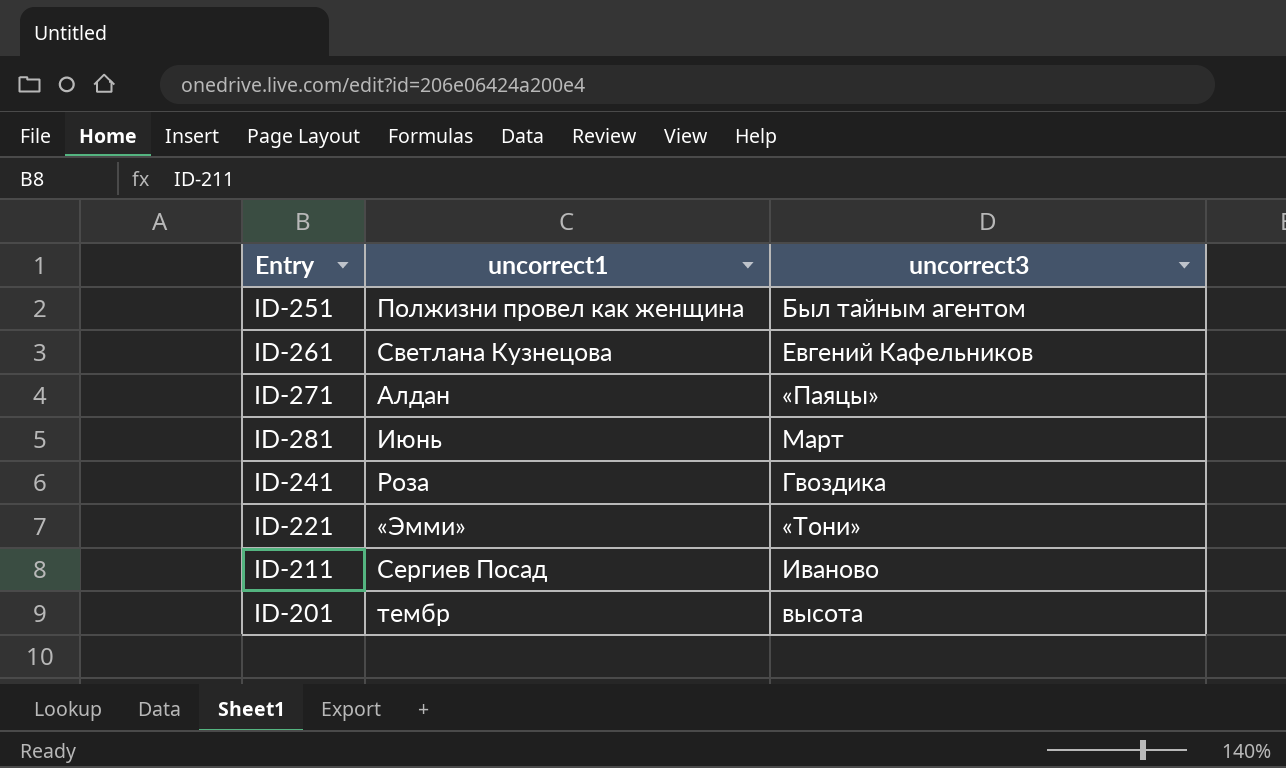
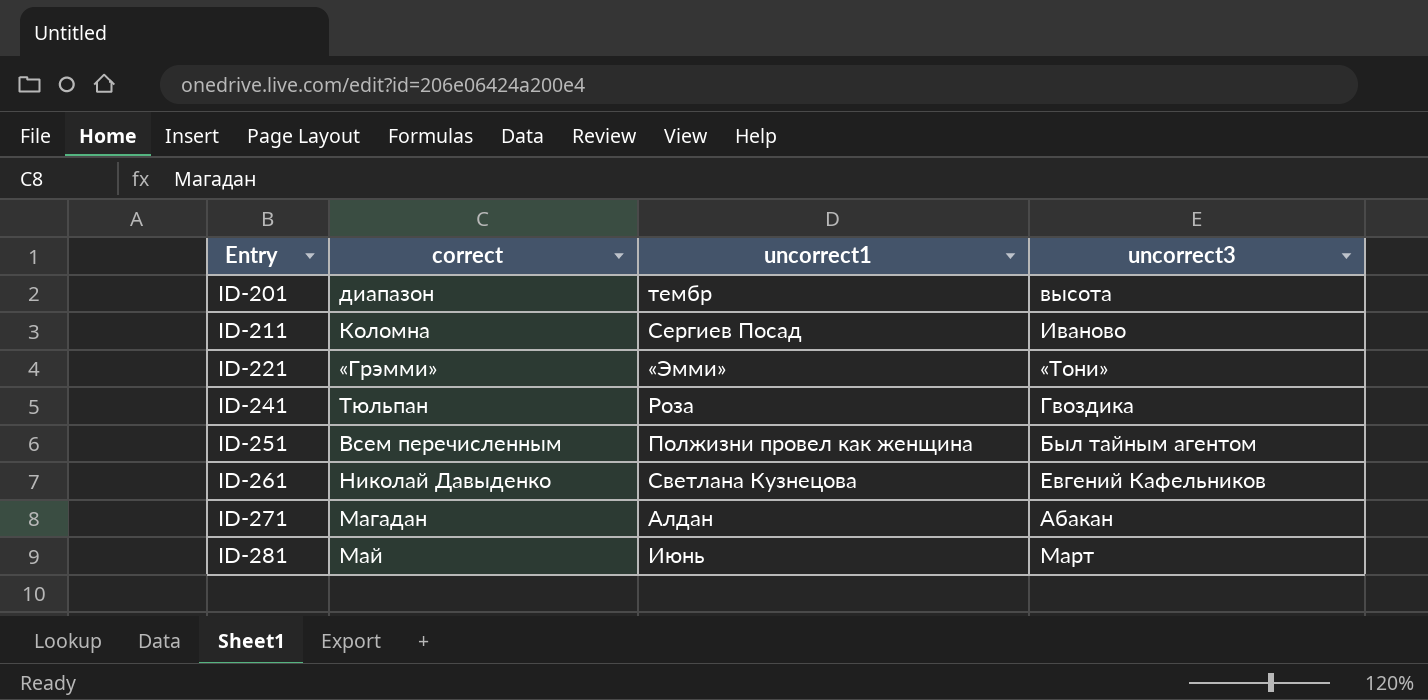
row order: none -> Entry ascending
column correct | position: none -> 2
ID-271 | uncorrect3: «Паяцы» -> Абакан

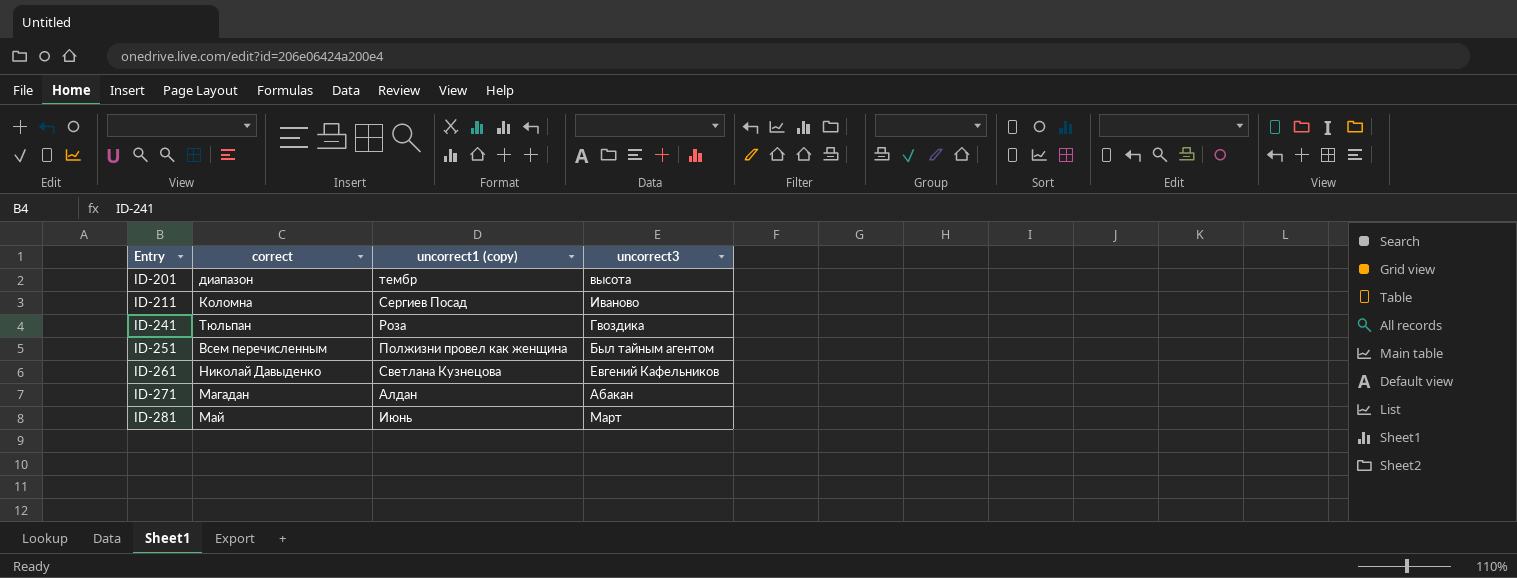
column name: uncorrect1 -> uncorrect1 (copy)
row ID-221: «Грэмми» | «Эмми» | «Тони» -> none

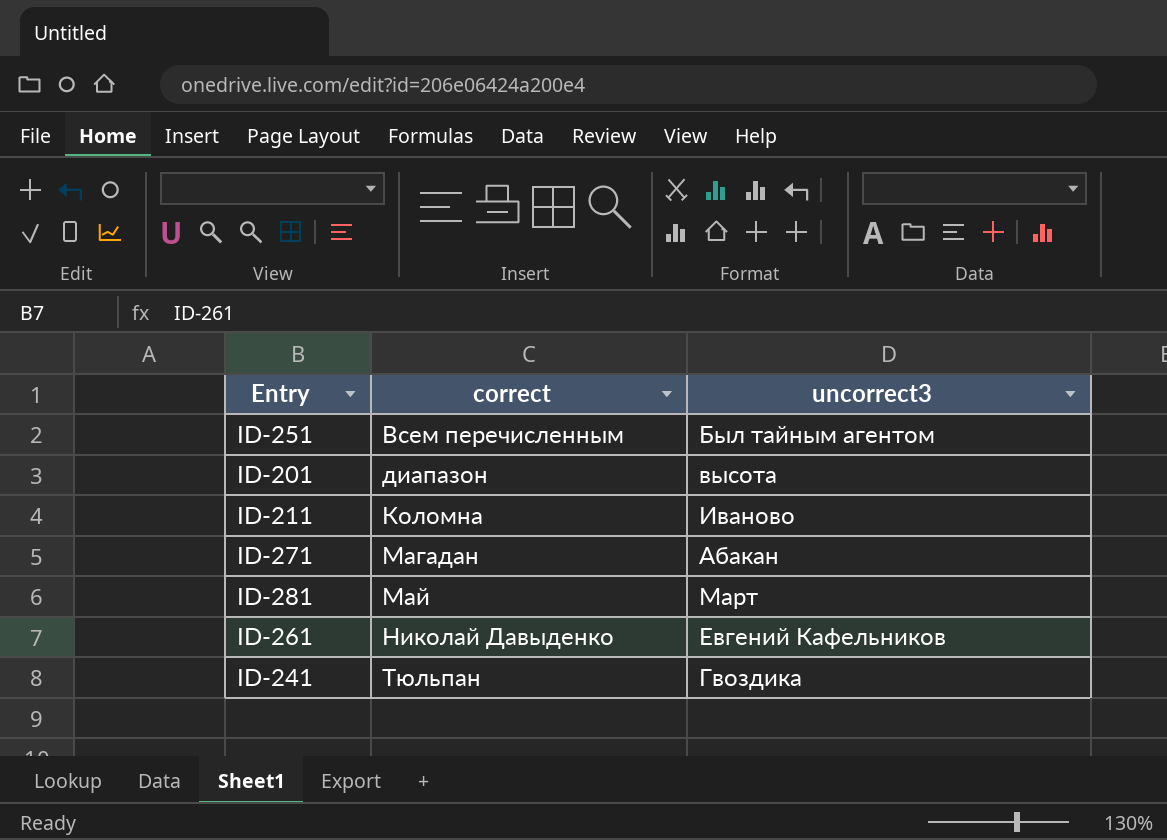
row order: Entry ascending -> correct ascending
column uncorrect1 (copy) | position: 3 -> none

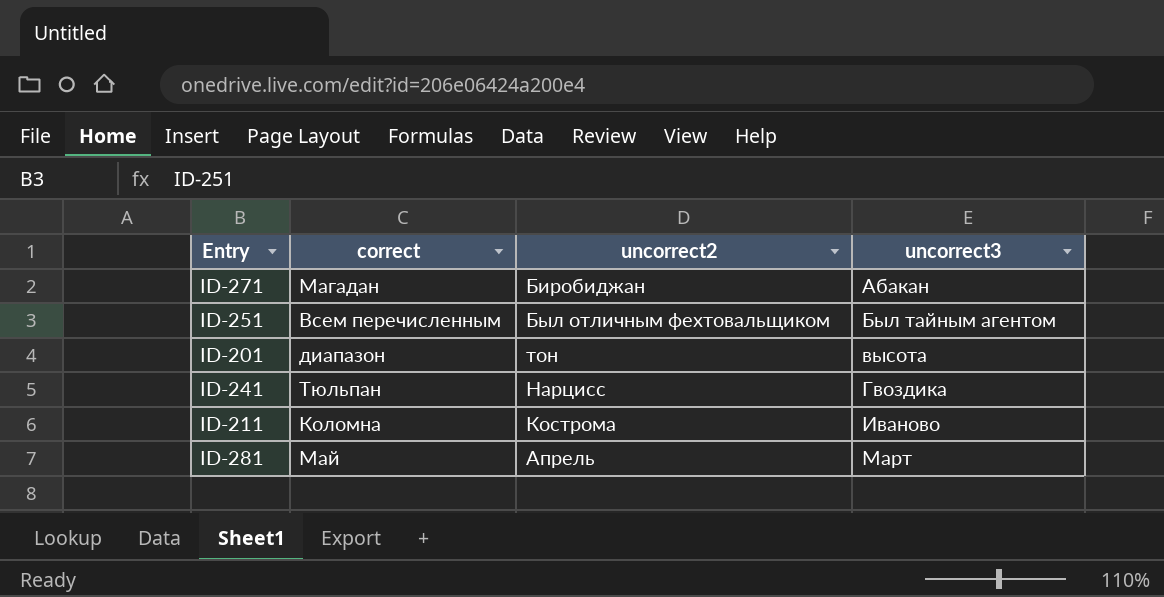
row order: correct ascending -> uncorrect3 ascending
column uncorrect2 | position: none -> 3
row ID-261: Николай Давыденко | Евгений Кафельников -> none

